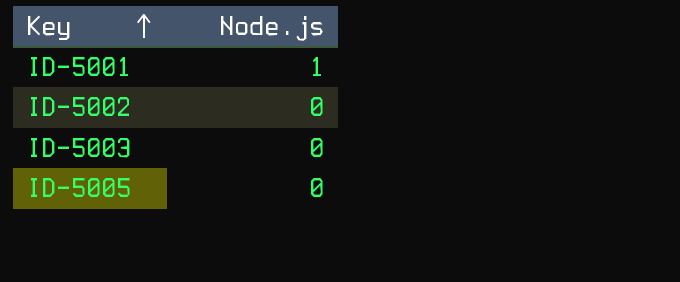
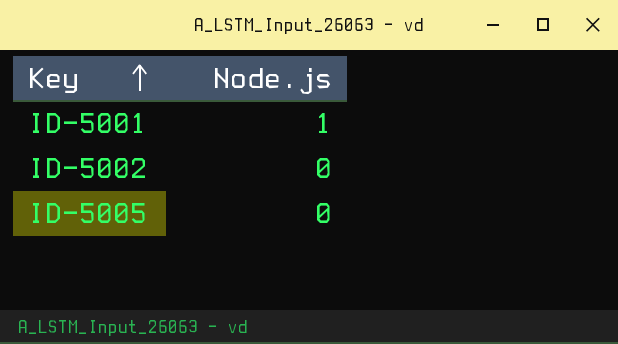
row ID-5003: 0 -> none

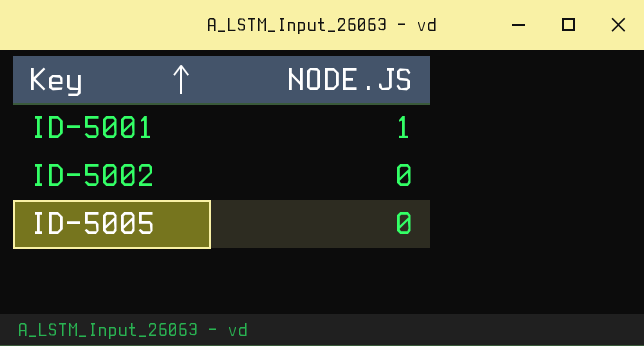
column name: Node.js -> NODE.JS

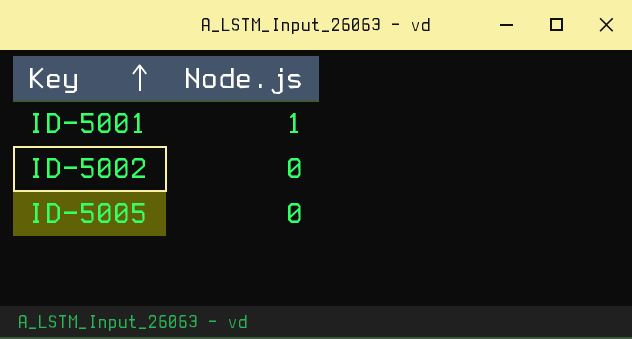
column name: NODE.JS -> Node.js

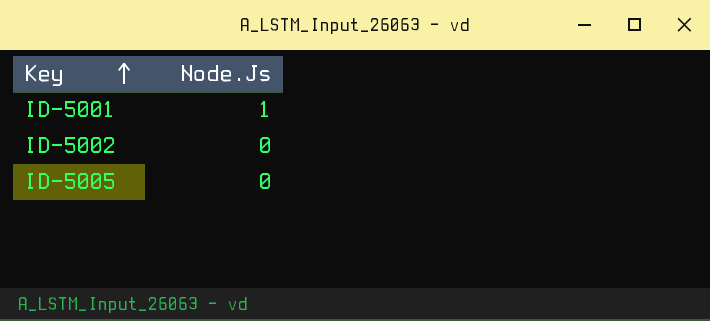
column name: Node.js -> Node.Js

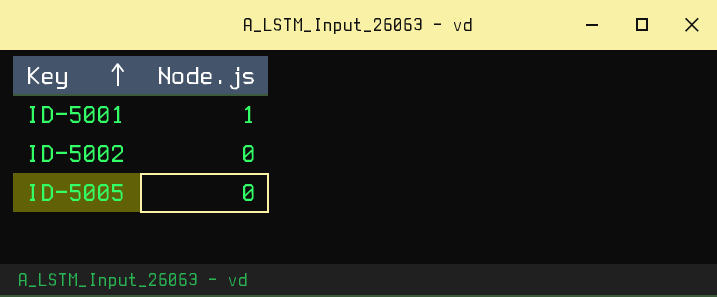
column name: Node.Js -> Node.js

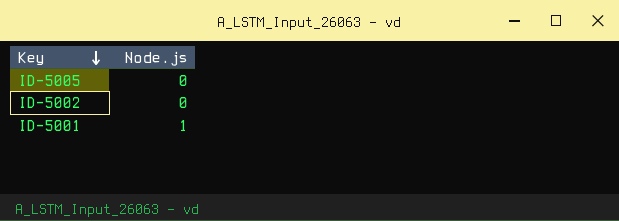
row order: Key ascending -> Key descending

